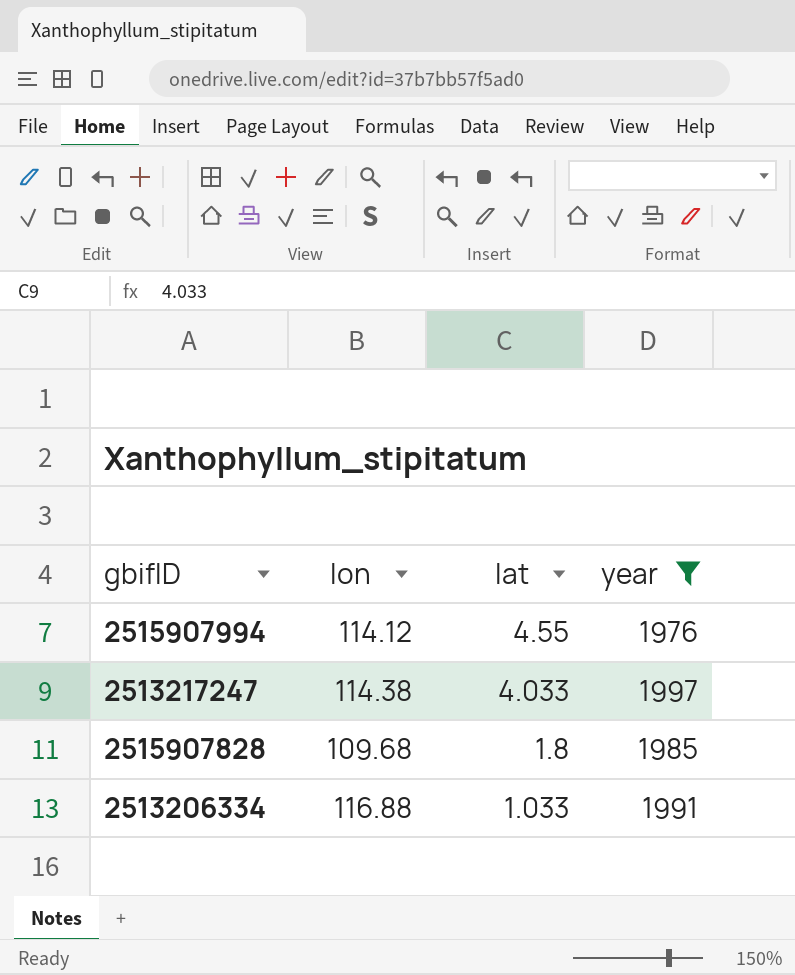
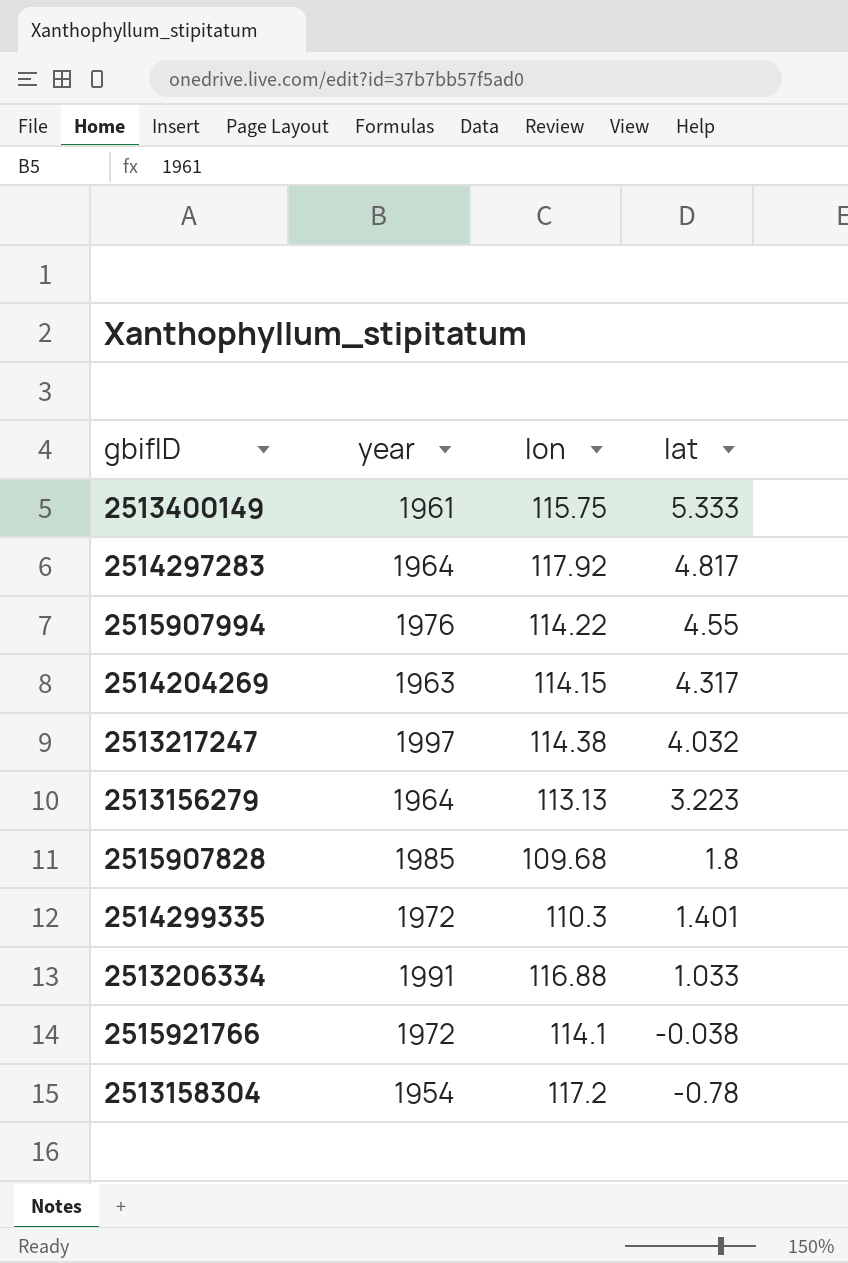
filter: year >= 1976 -> none
column year | position: 4 -> 2
2515907994 | lon: 114.12 -> 114.22
2513217247 | lat: 4.033 -> 4.032

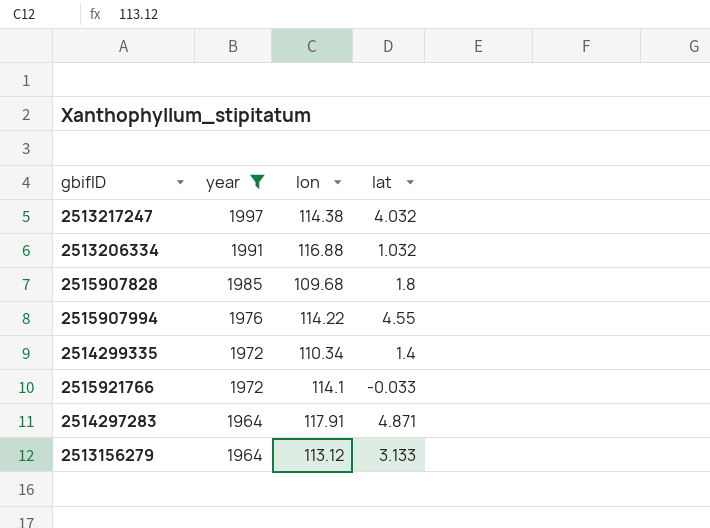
filter: none -> year >= 1964
row order: lat descending -> year descending
2513206334 | lat: 1.033 -> 1.032
2514299335 | lon: 110.3 -> 110.34
2514299335 | lat: 1.401 -> 1.4
2515921766 | lat: -0.038 -> -0.033
2514297283 | lon: 117.92 -> 117.91
2514297283 | lat: 4.817 -> 4.871
2513156279 | lon: 113.13 -> 113.12
2513156279 | lat: 3.223 -> 3.133

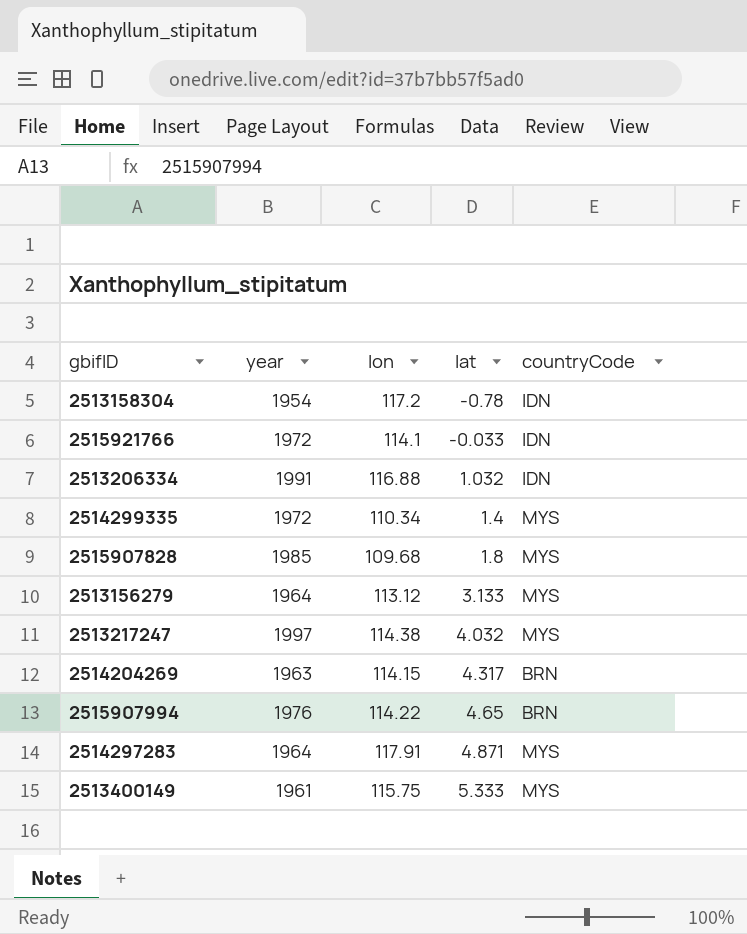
filter: year >= 1964 -> none
row order: year descending -> lat ascending
column countryCode | position: none -> 5
2515907994 | lat: 4.55 -> 4.65

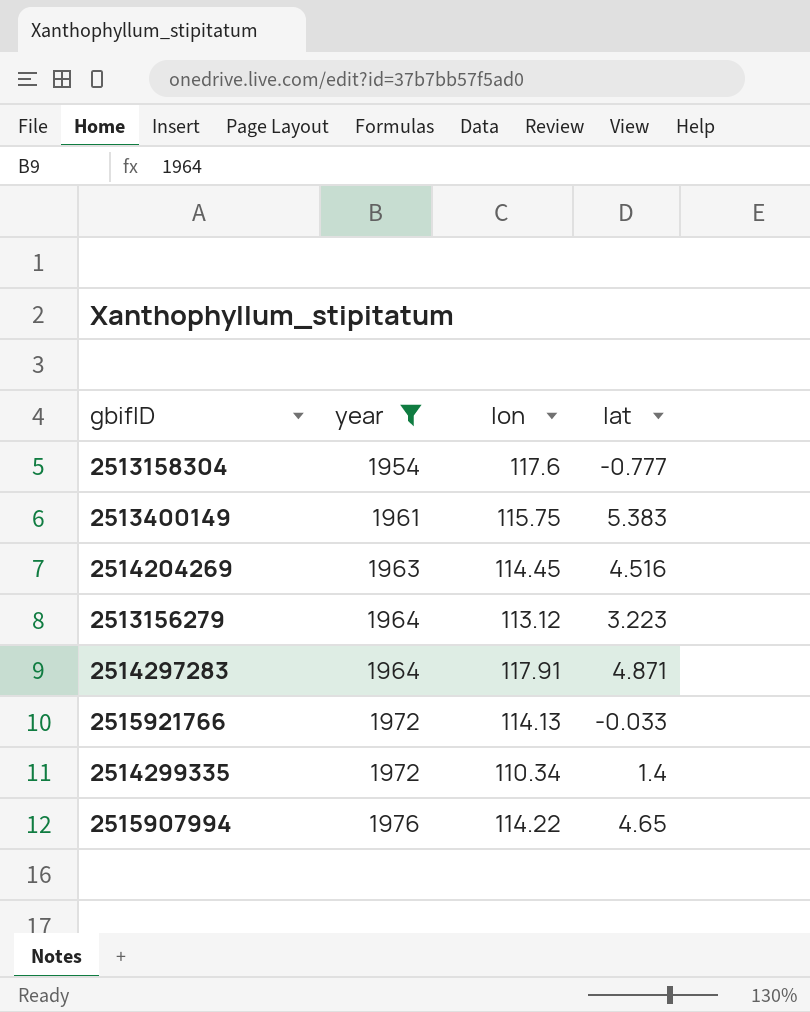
filter: none -> year <= 1976
row order: lat ascending -> year ascending
column countryCode | position: 5 -> none
2513158304 | lon: 117.2 -> 117.6
2513158304 | lat: -0.78 -> -0.777
2513400149 | lat: 5.333 -> 5.383
2514204269 | lon: 114.15 -> 114.45
2514204269 | lat: 4.317 -> 4.516
2513156279 | lat: 3.133 -> 3.223
2515921766 | lon: 114.1 -> 114.13

